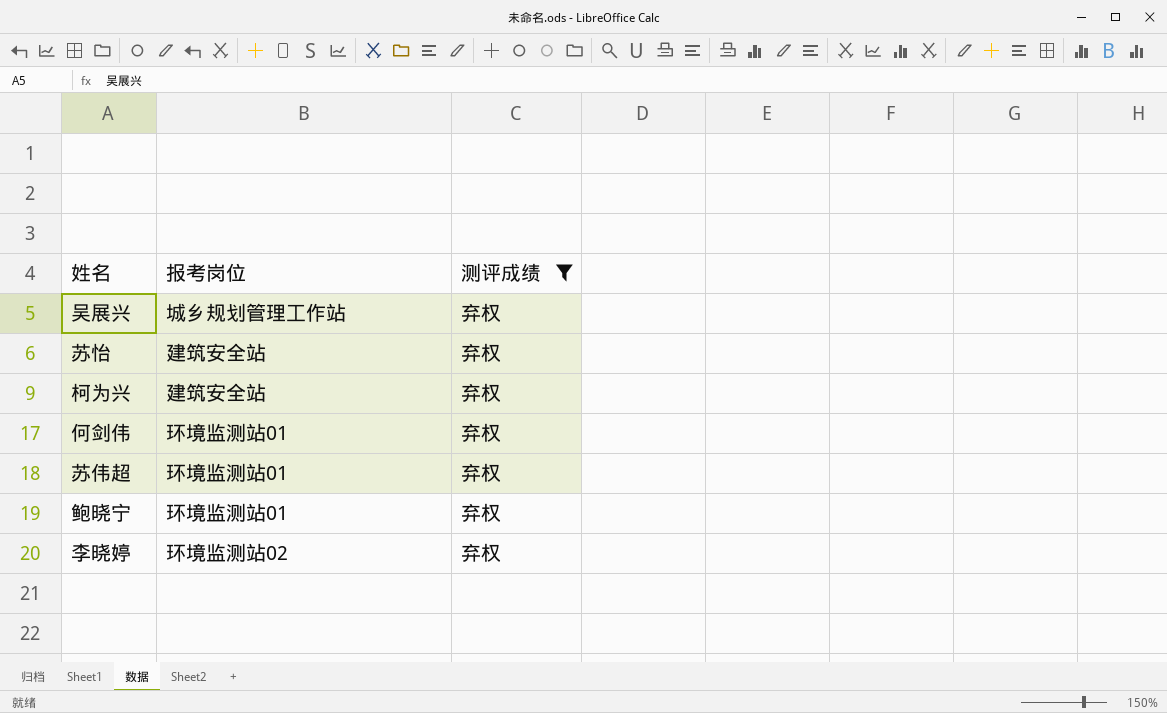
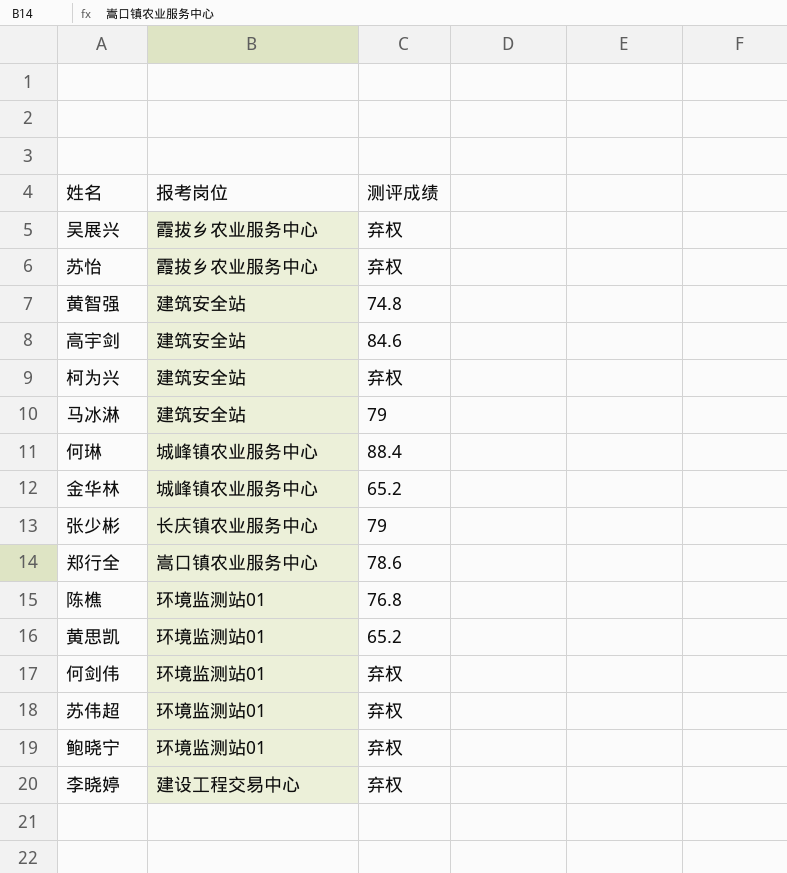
filter: 测评成绩 = 弃权 -> none
吴展兴 | 报考岗位: 城乡规划管理工作站 -> 霞拔乡农业服务中心
苏怡 | 报考岗位: 建筑安全站 -> 霞拔乡农业服务中心
李晓婷 | 报考岗位: 环境监测站02 -> 建设工程交易中心

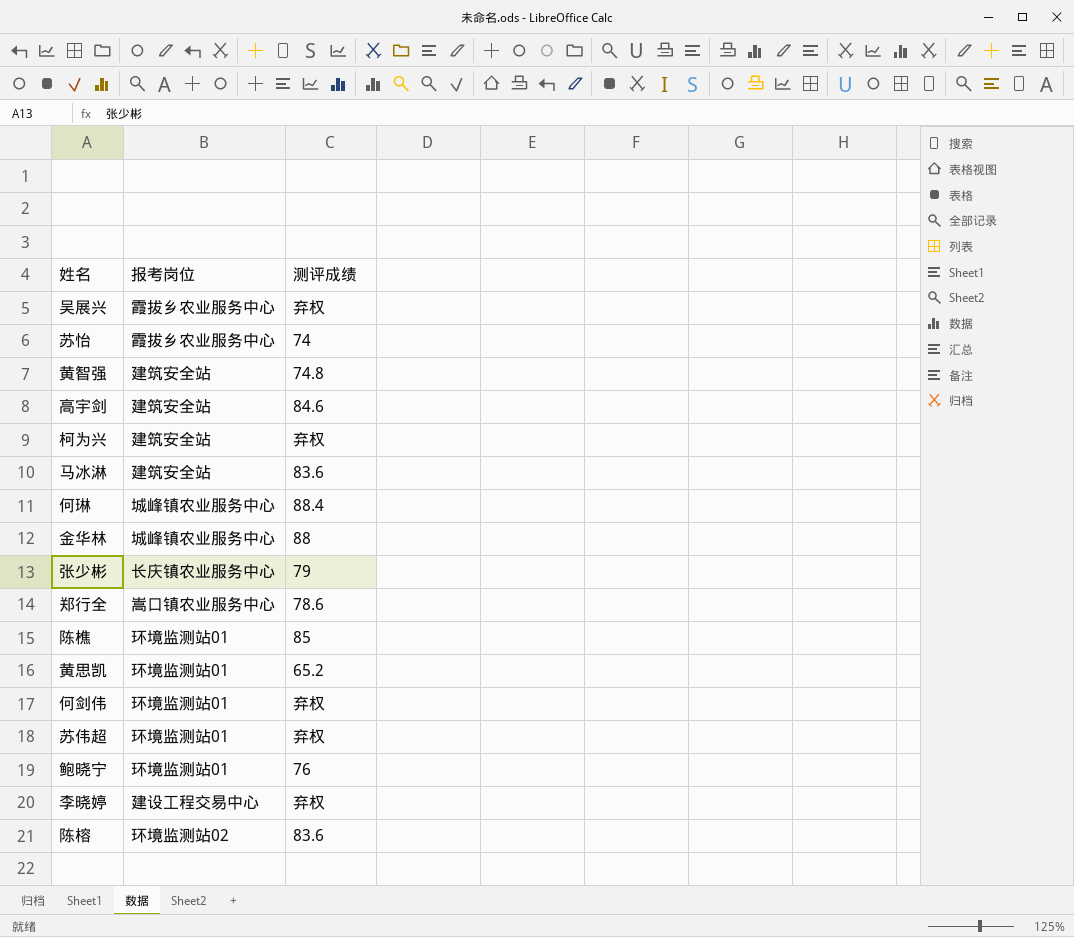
苏怡 | 测评成绩: 弃权 -> 74
马冰淋 | 测评成绩: 79 -> 83.6
金华林 | 测评成绩: 65.2 -> 88
陈樵 | 测评成绩: 76.8 -> 85
鲍晓宁 | 测评成绩: 弃权 -> 76
row 陈榕: none -> 环境监测站02 | 83.6

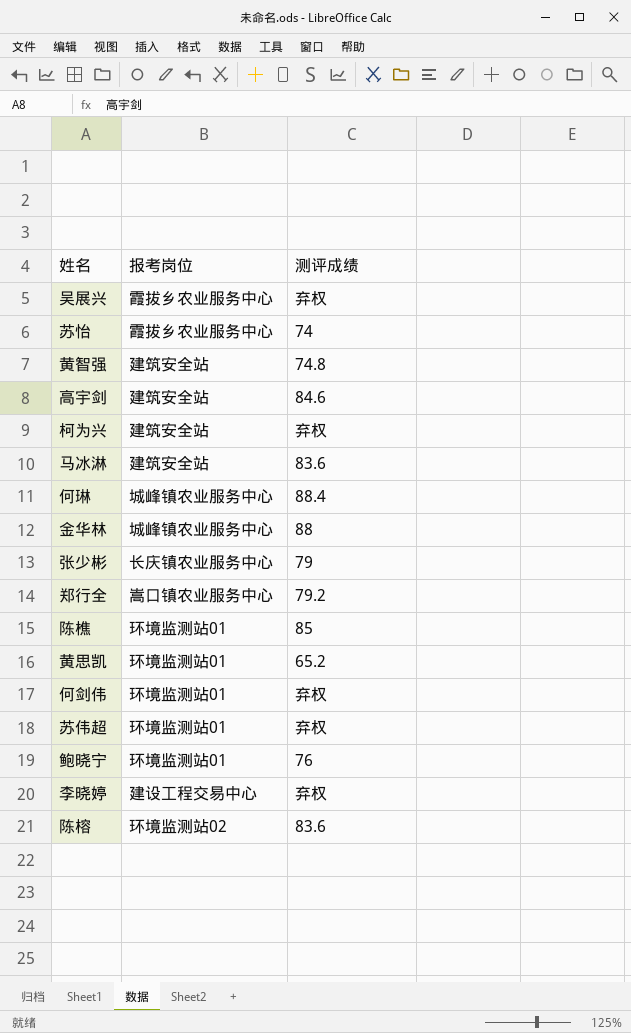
郑行全 | 测评成绩: 78.6 -> 79.2

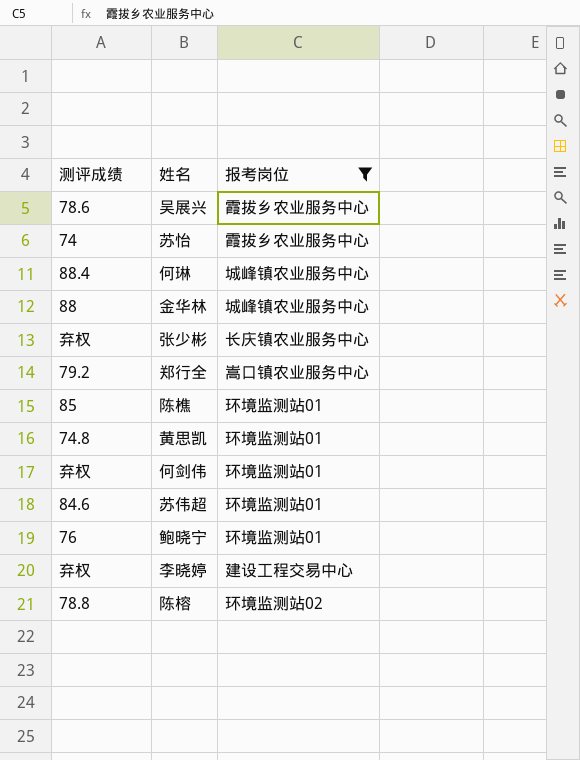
filter: none -> 报考岗位 != 建筑安全站
column 测评成绩 | position: 3 -> 1
吴展兴 | 测评成绩: 弃权 -> 78.6
张少彬 | 测评成绩: 79 -> 弃权
黄思凯 | 测评成绩: 65.2 -> 74.8
苏伟超 | 测评成绩: 弃权 -> 84.6
陈榕 | 测评成绩: 83.6 -> 78.8

